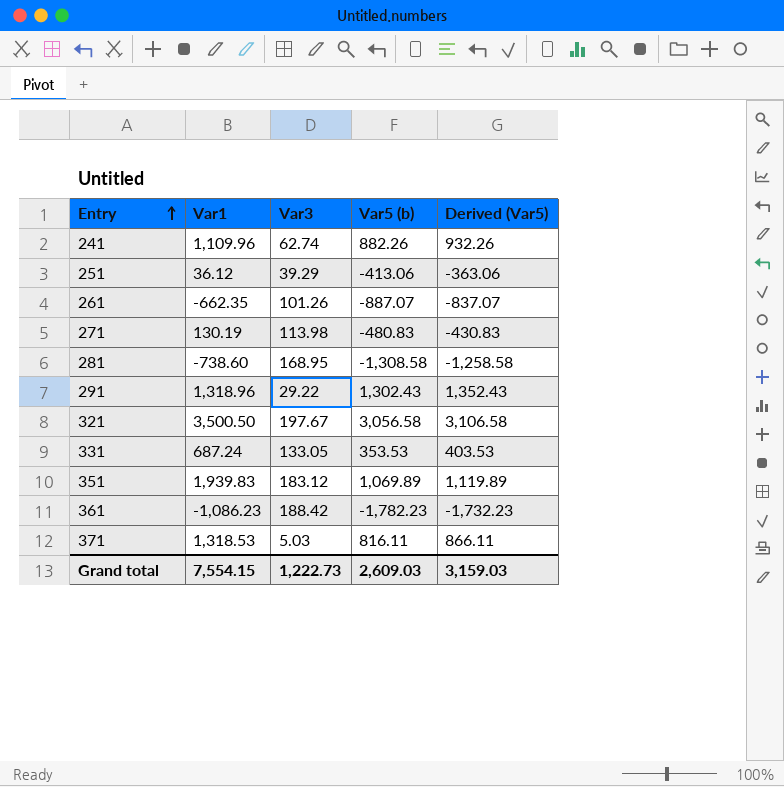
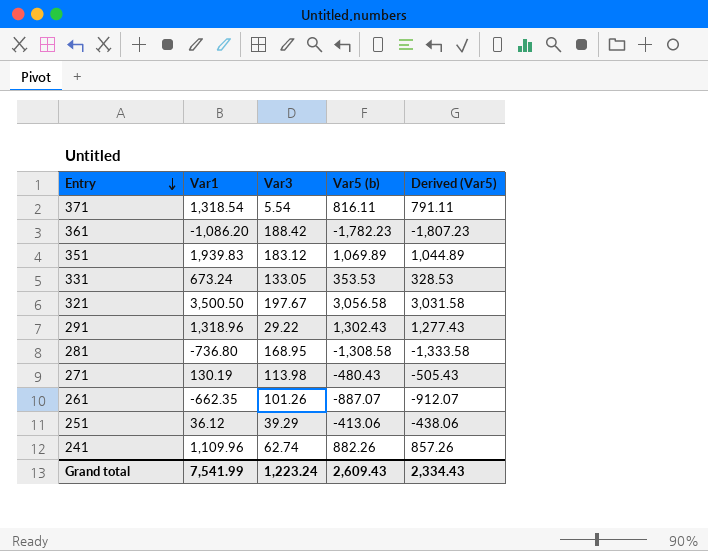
row order: Entry ascending -> Entry descending
column Derived (Var5) | formula: [Var5 (b)] + 50 -> [Var5 (b)] - 25
371 | Var1: 1,318.53 -> 1,318.54
371 | Var3: 5.03 -> 5.54
361 | Var1: -1,086.23 -> -1,086.20
331 | Var1: 687.24 -> 673.24
281 | Var1: -738.60 -> -736.80
271 | Var5 (b): -480.83 -> -480.43
Grand total | Var1: 7,554.15 -> 7,541.99
Grand total | Var3: 1,222.73 -> 1,223.24
Grand total | Var5 (b): 2,609.03 -> 2,609.43
Grand total | Derived (Var5): 3,159.03 -> 2,334.43

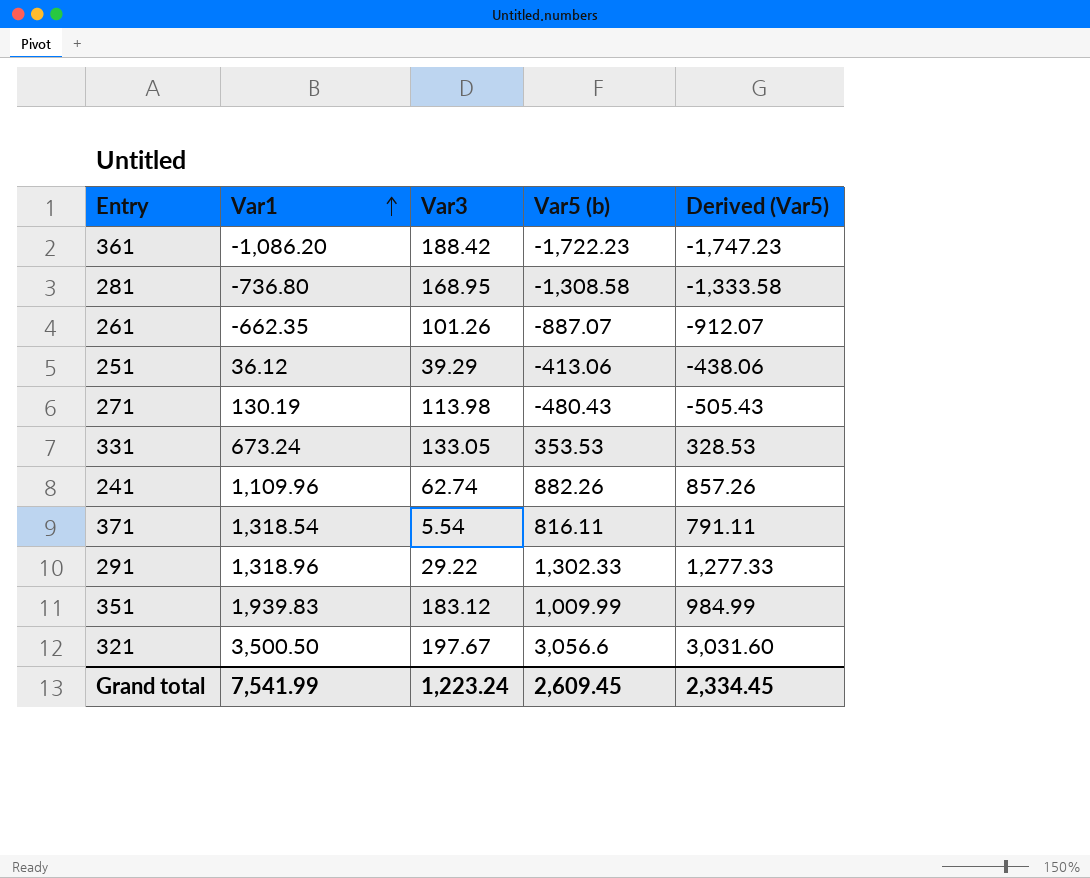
row order: Entry descending -> Var1 ascending
361 | Var5 (b): -1,782.23 -> -1,722.23
361 | Derived (Var5): -1,807.23 -> -1,747.23
291 | Var5 (b): 1,302.43 -> 1,302.33
291 | Derived (Var5): 1,277.43 -> 1,277.33
351 | Var5 (b): 1,069.89 -> 1,009.99
351 | Derived (Var5): 1,044.89 -> 984.99
321 | Var5 (b): 3,056.58 -> 3,056.6
321 | Derived (Var5): 3,031.58 -> 3,031.60
Grand total | Var5 (b): 2,609.43 -> 2,609.45
Grand total | Derived (Var5): 2,334.43 -> 2,334.45

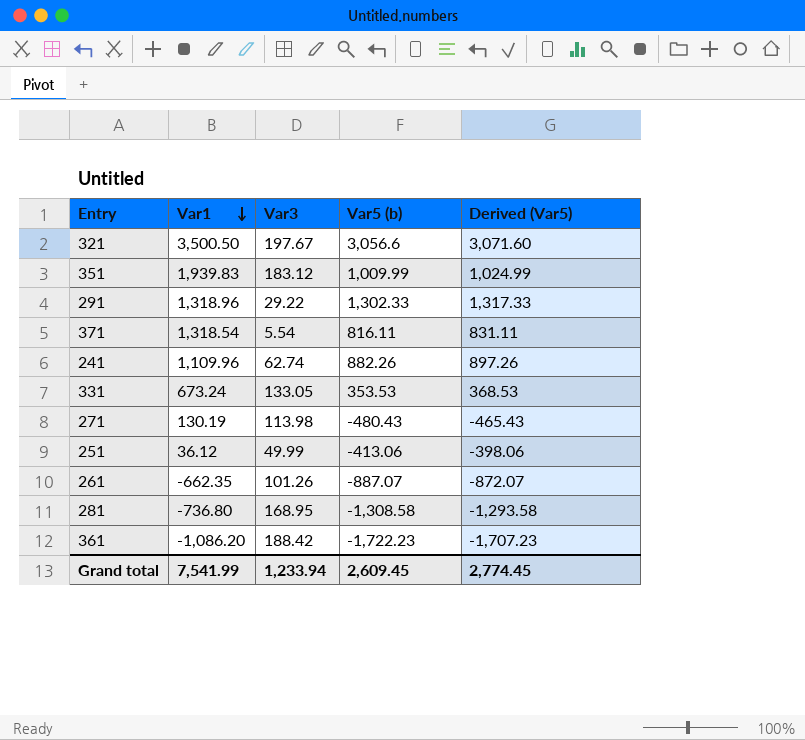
row order: Var1 ascending -> Var1 descending
column Derived (Var5) | formula: [Var5 (b)] - 25 -> [Var5 (b)] + 15
251 | Var3: 39.29 -> 49.99
Grand total | Var3: 1,223.24 -> 1,233.94
Grand total | Derived (Var5): 2,334.45 -> 2,774.45

